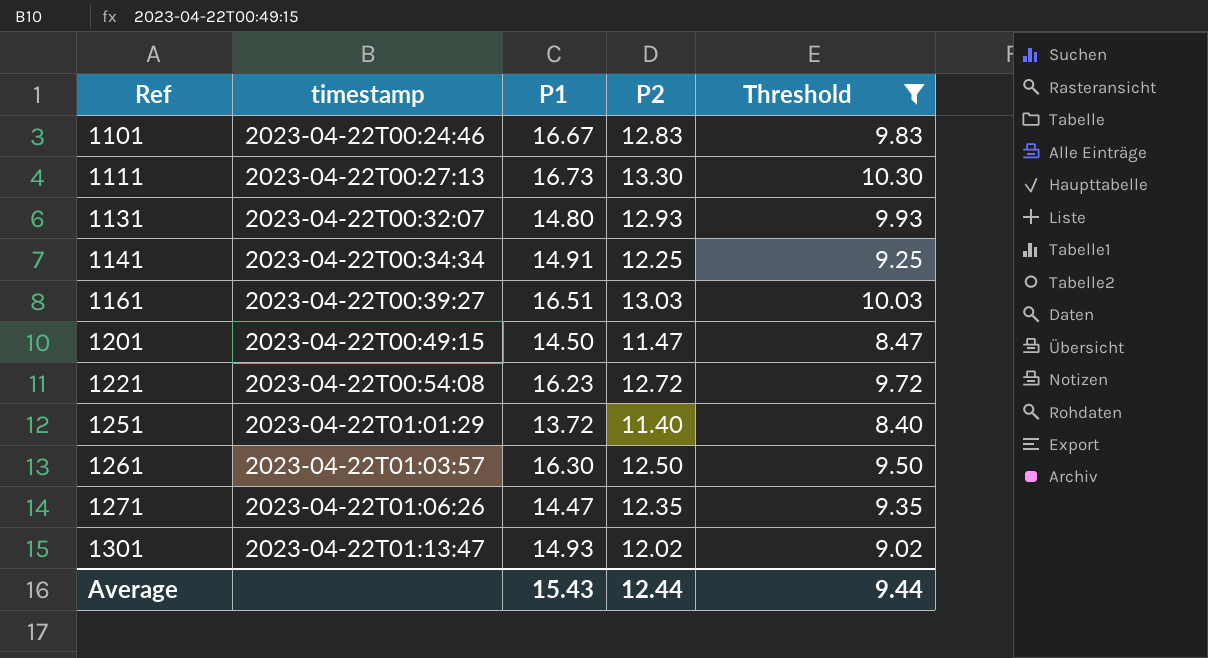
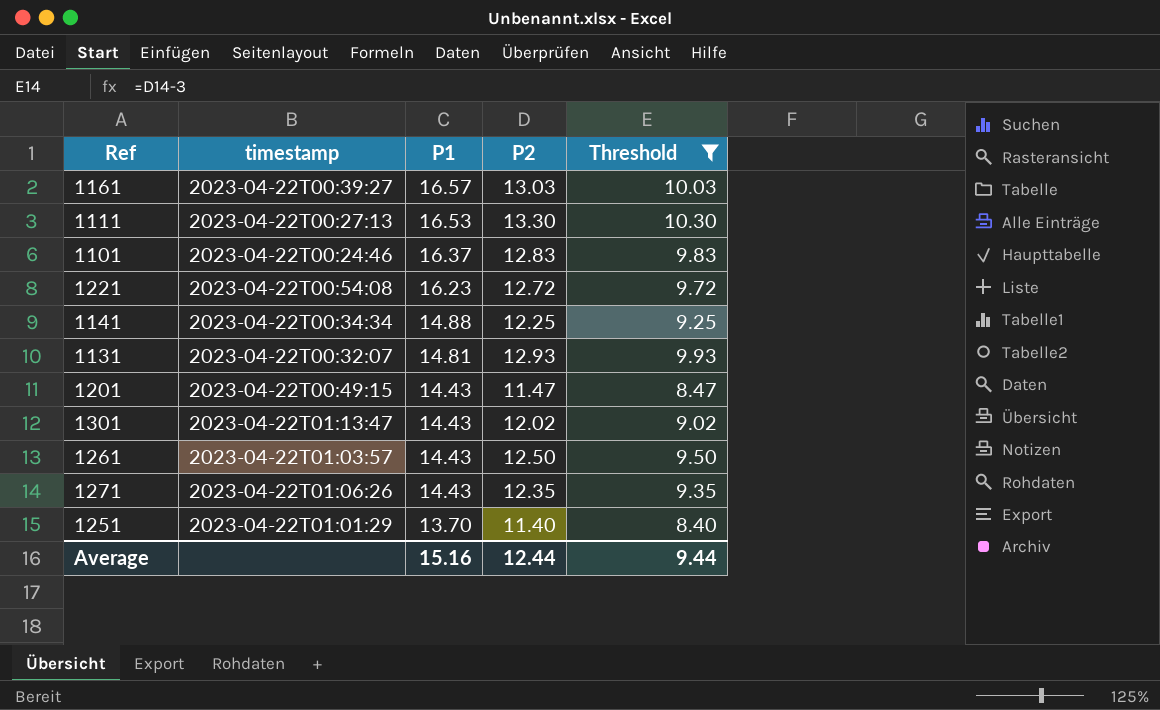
row order: Ref ascending -> P1 descending
1161 | P1: 16.51 -> 16.57
1111 | P1: 16.73 -> 16.53
1101 | P1: 16.67 -> 16.37
1141 | P1: 14.91 -> 14.88
1131 | P1: 14.80 -> 14.81
1201 | P1: 14.50 -> 14.43
1301 | P1: 14.93 -> 14.43
1261 | P1: 16.30 -> 14.43
1271 | P1: 14.47 -> 14.43
1251 | P1: 13.72 -> 13.70
Average | P1: 15.43 -> 15.16

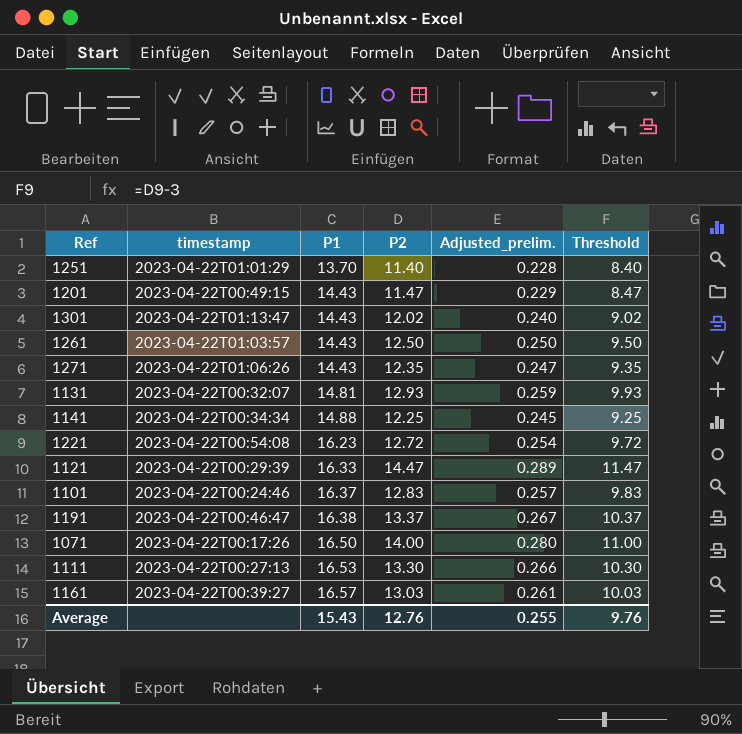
filter: Threshold <= 10.30 -> none
row order: P1 descending -> P1 ascending
column Adjusted_prelim. | formula: none -> [P2] * 0.02
Average | P1: 15.16 -> 15.43
Average | P2: 12.44 -> 12.76
Average | Threshold: 9.44 -> 9.76

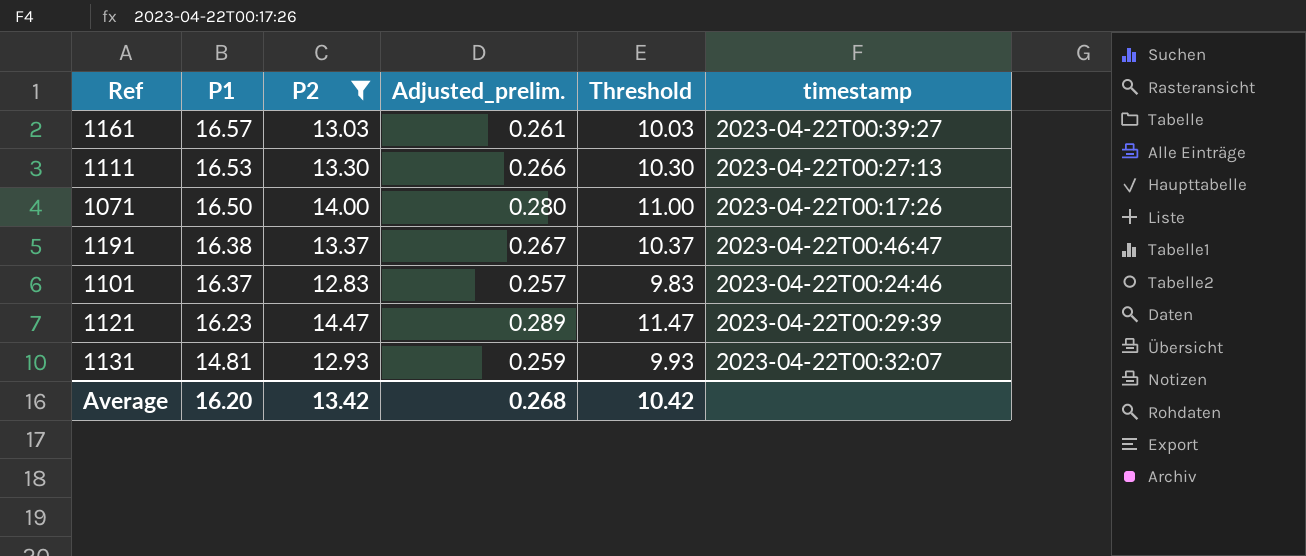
filter: none -> P2 >= 12.83
row order: P1 ascending -> P1 descending
column timestamp | position: 2 -> 6
1121 | P1: 16.33 -> 16.23
Average | P1: 15.43 -> 16.20
Average | P2: 12.76 -> 13.42
Average | Adjusted_prelim.: 0.255 -> 0.268
Average | Threshold: 9.76 -> 10.42

